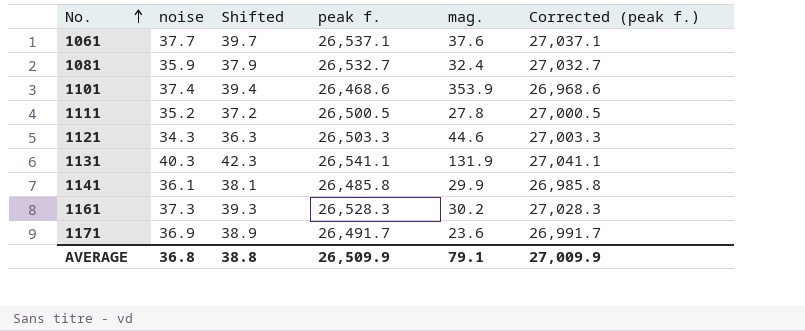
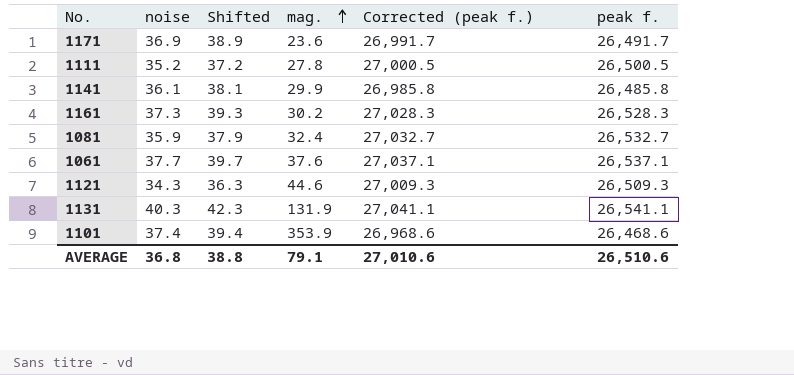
row order: No. ascending -> mag. ascending
column peak f. | position: 4 -> 6
1121 | Corrected (peak f.): 27,003.3 -> 27,009.3
1121 | peak f.: 26,503.3 -> 26,509.3
AVERAGE | Corrected (peak f.): 27,009.9 -> 27,010.6
AVERAGE | peak f.: 26,509.9 -> 26,510.6

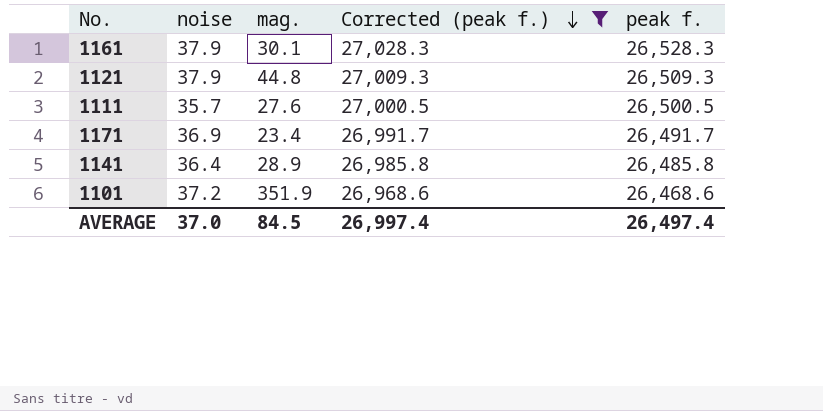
filter: none -> Corrected (peak f.) <= 27,028.3
row order: mag. ascending -> Corrected (peak f.) descending
column Shifted | formula: [noise] + 2 -> none
1161 | noise: 37.3 -> 37.9
1161 | mag.: 30.2 -> 30.1
1121 | noise: 34.3 -> 37.9
1121 | mag.: 44.6 -> 44.8
1111 | noise: 35.2 -> 35.7
1111 | mag.: 27.8 -> 27.6
1171 | mag.: 23.6 -> 23.4
1141 | noise: 36.1 -> 36.4
1141 | mag.: 29.9 -> 28.9
1101 | noise: 37.4 -> 37.2
1101 | mag.: 353.9 -> 351.9
AVERAGE | noise: 36.8 -> 37.0
AVERAGE | mag.: 79.1 -> 84.5
AVERAGE | Corrected (peak f.): 27,010.6 -> 26,997.4
AVERAGE | peak f.: 26,510.6 -> 26,497.4

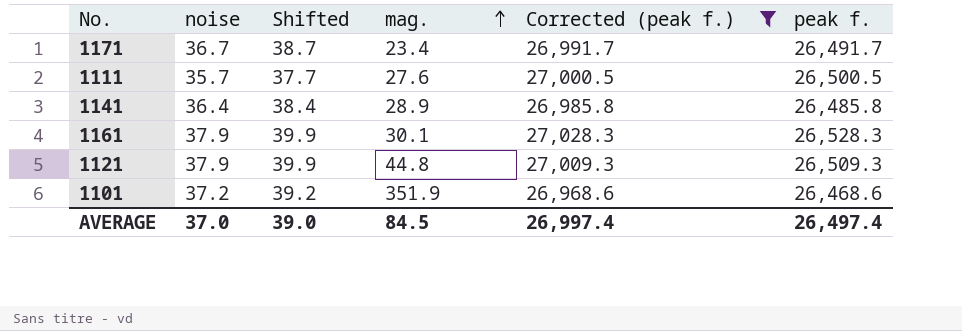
row order: Corrected (peak f.) descending -> mag. ascending
column Shifted | formula: none -> [noise] + 2
1171 | noise: 36.9 -> 36.7

